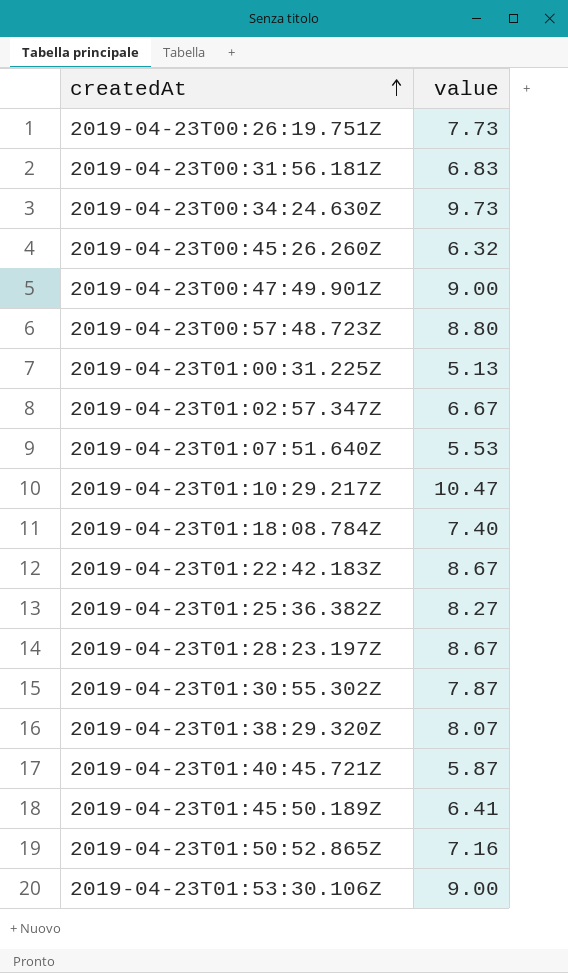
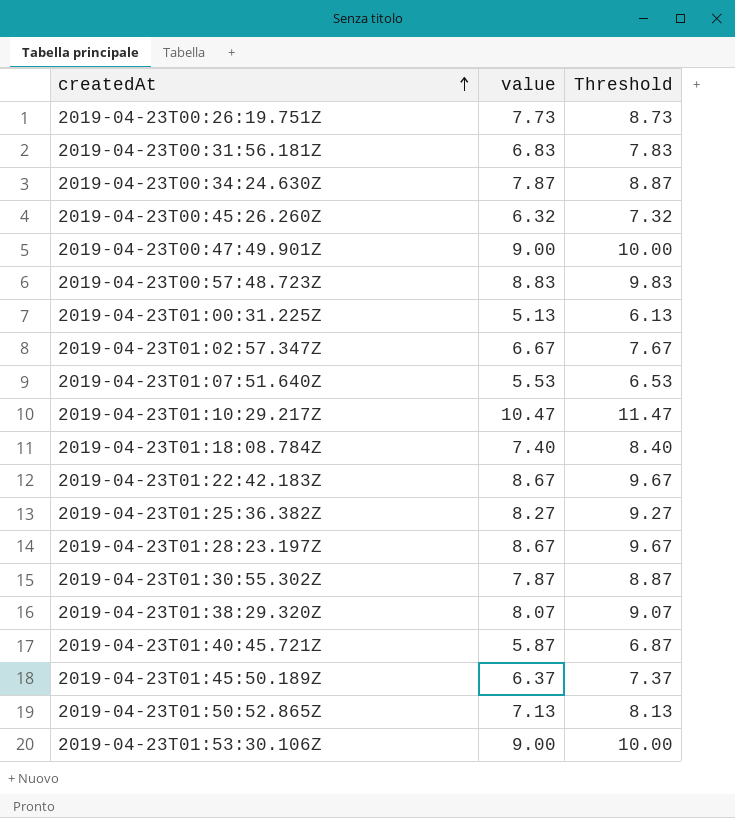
column Threshold | formula: none -> [value] + 1
2019-04-23T00:34:24.630Z | value: 9.73 -> 7.87
2019-04-23T00:57:48.723Z | value: 8.80 -> 8.83
2019-04-23T01:45:50.189Z | value: 6.41 -> 6.37
2019-04-23T01:50:52.865Z | value: 7.16 -> 7.13

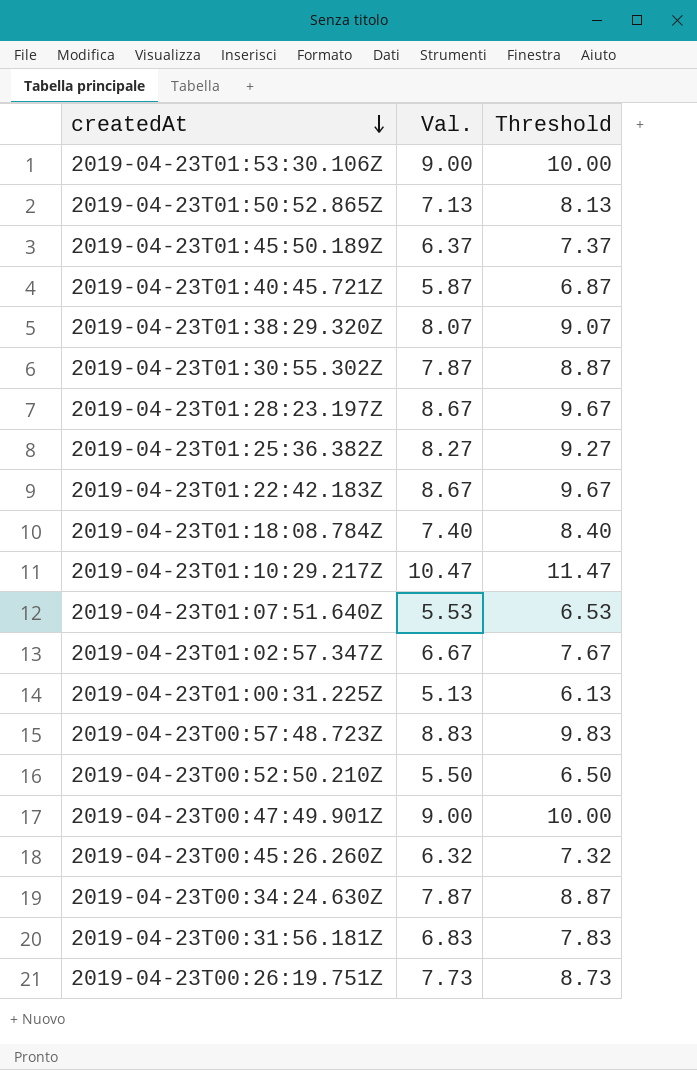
row order: createdAt ascending -> createdAt descending
column name: value -> Val.
row 2019-04-23T00:52:50.210Z: none -> 5.50 | 6.50

